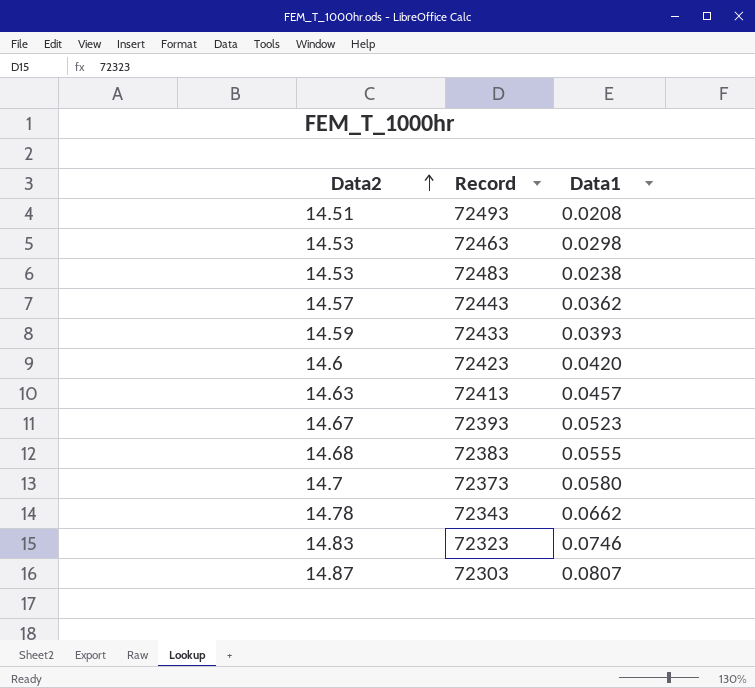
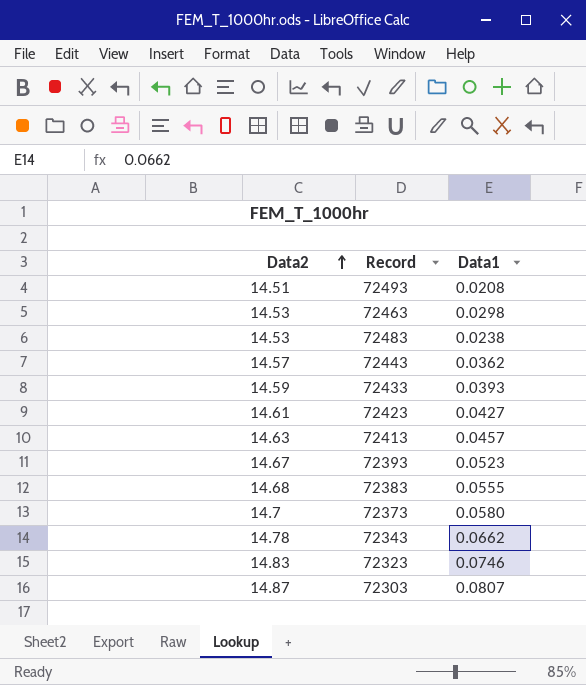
72423 | Data2: 14.6 -> 14.61
72423 | Data1: 0.0420 -> 0.0427

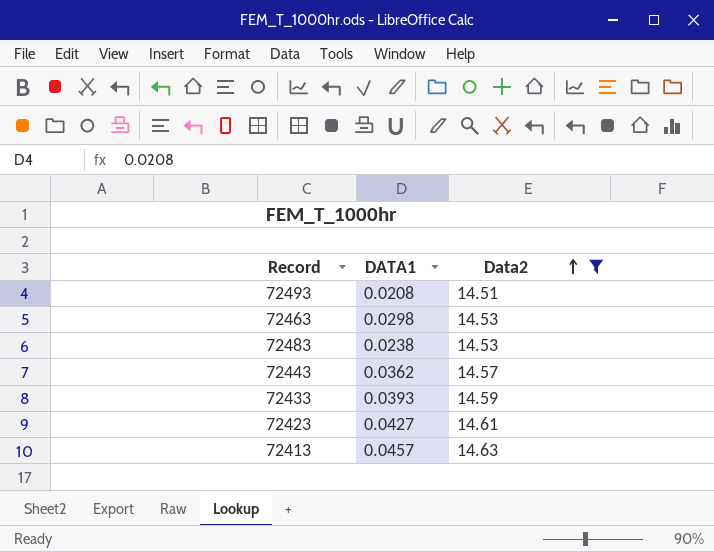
filter: none -> Data2 <= 14.63
column name: Data1 -> DATA1
column Data2 | position: 1 -> 3

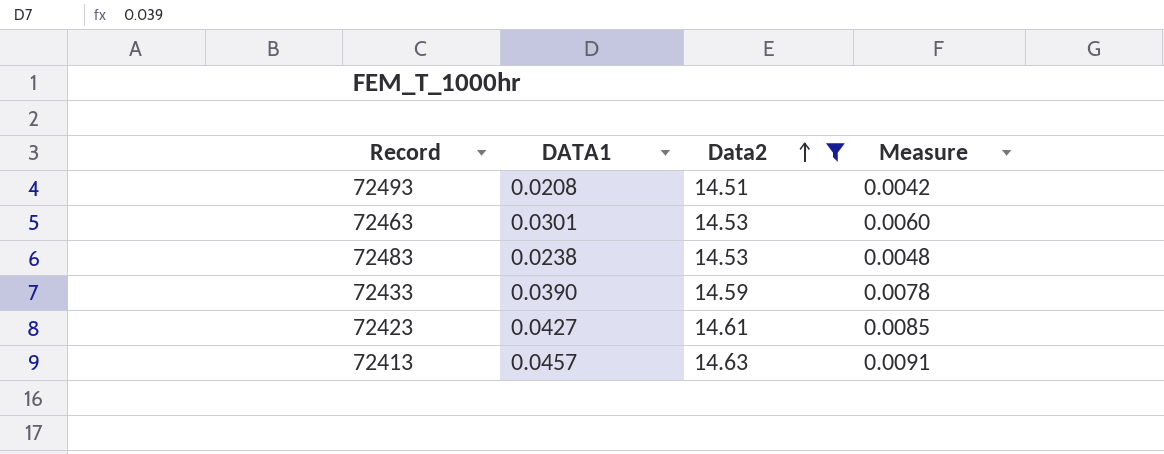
column Measure | formula: none -> [DATA1] * 0.2
row 72443: 0.0362 | 14.57 -> none
72463 | DATA1: 0.0298 -> 0.0301
72433 | DATA1: 0.0393 -> 0.0390

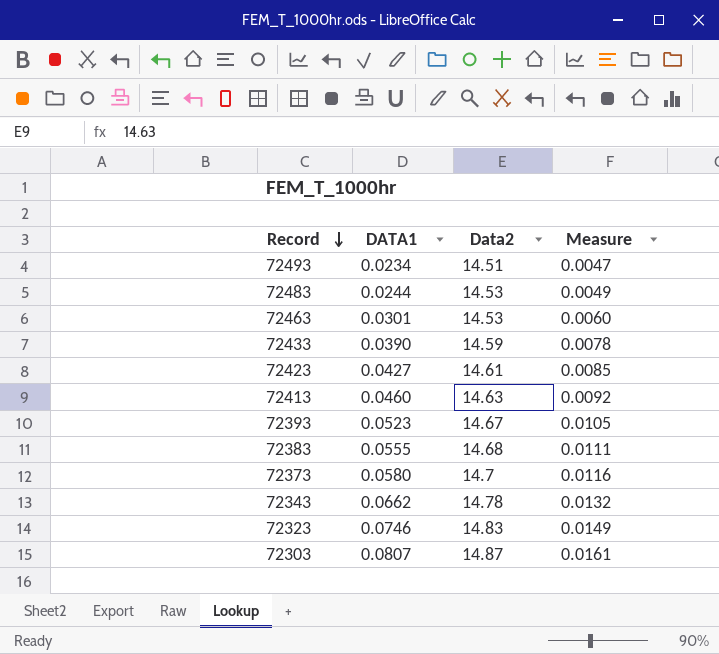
filter: Data2 <= 14.63 -> none
row order: Data2 ascending -> Record descending
72493 | DATA1: 0.0208 -> 0.0234
72493 | Measure: 0.0042 -> 0.0047
72483 | DATA1: 0.0238 -> 0.0244
72483 | Measure: 0.0048 -> 0.0049
72413 | DATA1: 0.0457 -> 0.0460
72413 | Measure: 0.0091 -> 0.0092

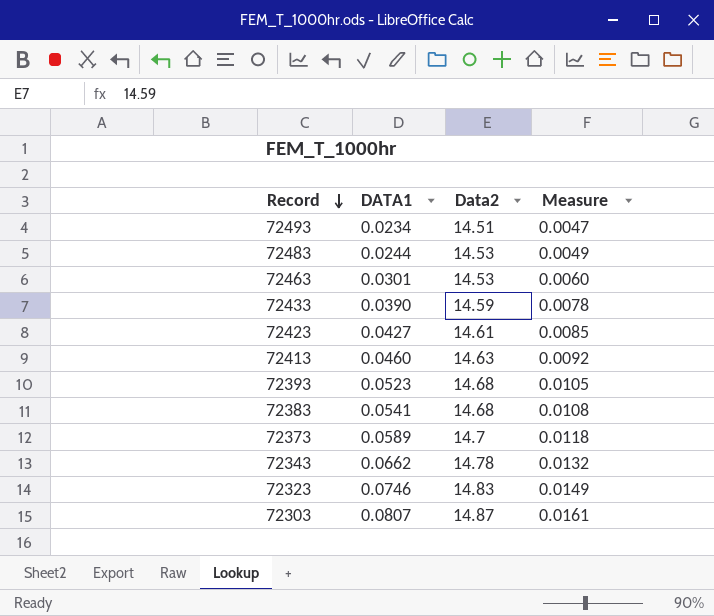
72393 | Data2: 14.67 -> 14.68
72383 | DATA1: 0.0555 -> 0.0541
72383 | Measure: 0.0111 -> 0.0108
72373 | DATA1: 0.0580 -> 0.0589
72373 | Measure: 0.0116 -> 0.0118

